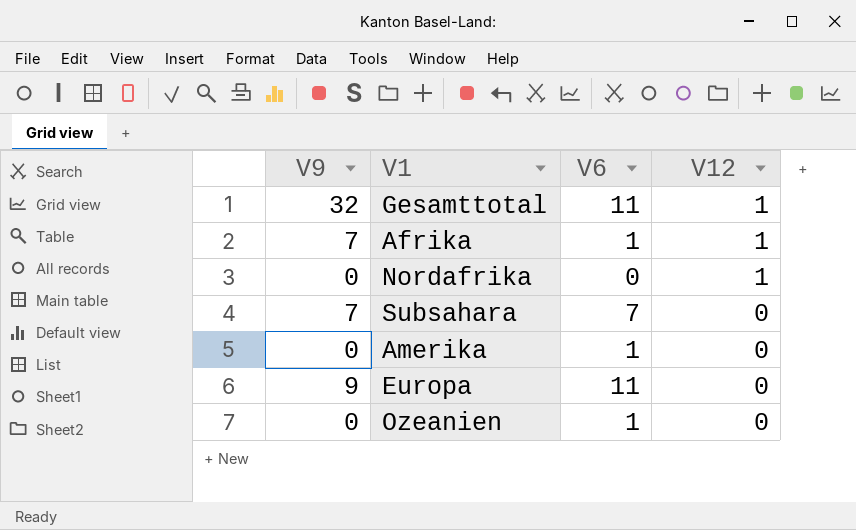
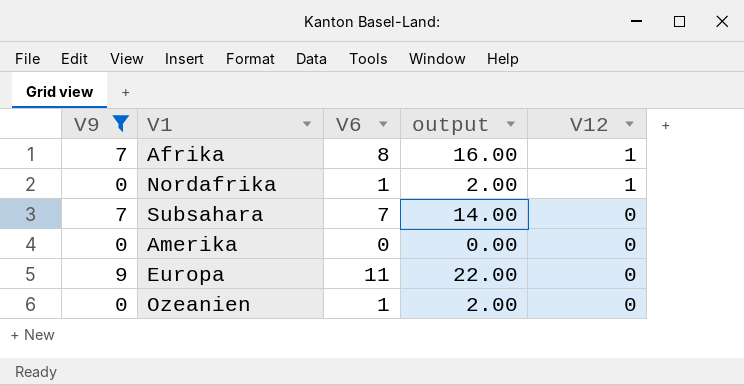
filter: none -> V9 != 32
column output | formula: none -> [V6] * 2
Afrika | V6: 1 -> 8
Nordafrika | V6: 0 -> 1
Amerika | V6: 1 -> 0

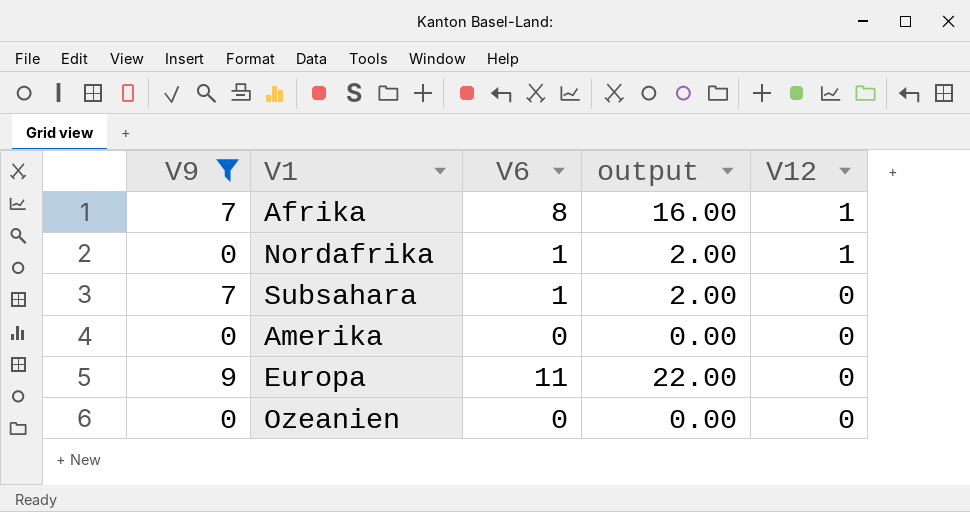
Subsahara | V6: 7 -> 1
Subsahara | output: 14.00 -> 2.00
Ozeanien | V6: 1 -> 0
Ozeanien | output: 2.00 -> 0.00

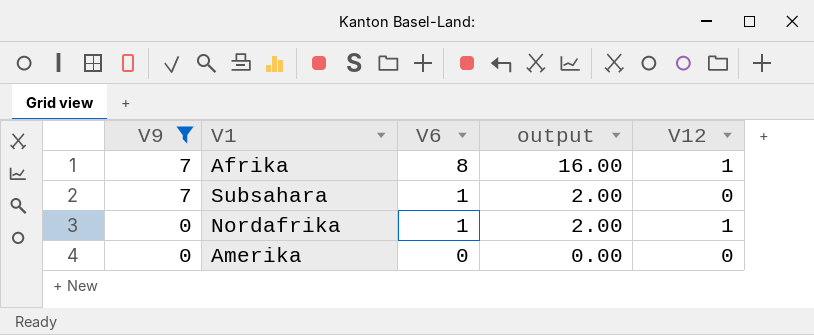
row order: V12 descending -> V9 descending
row Europa: 9 | 11 | 22.00 | 0 -> none
row Ozeanien: 0 | 0 | 0.00 | 0 -> none

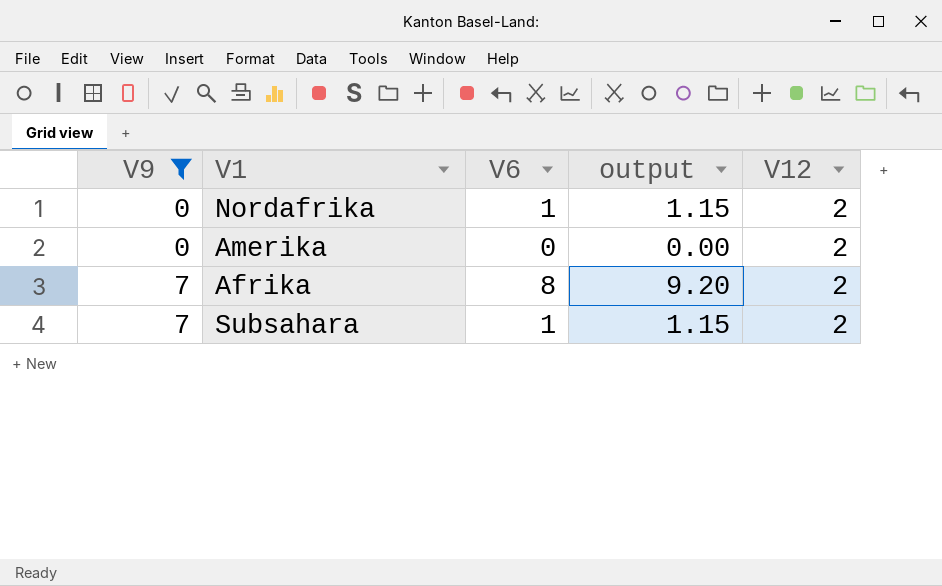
row order: V9 descending -> V9 ascending
column output | formula: [V6] * 2 -> [V6] * 1.15
Nordafrika | V12: 1 -> 2
Amerika | V12: 0 -> 2
Afrika | V12: 1 -> 2
Subsahara | V12: 0 -> 2

